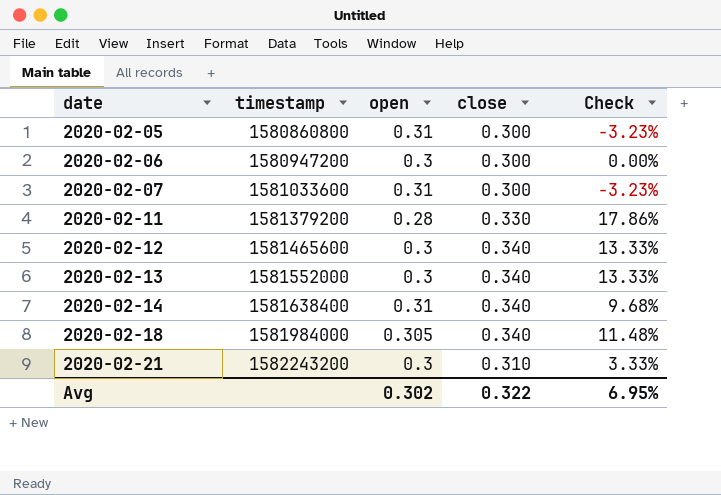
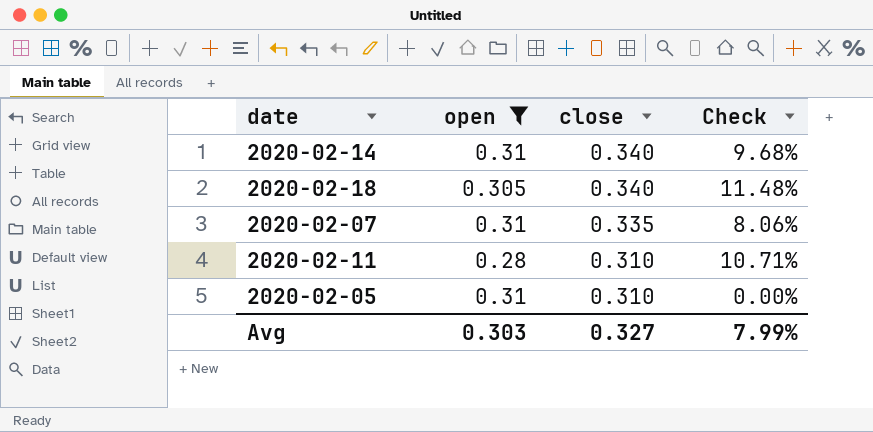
filter: none -> open != 0.3
row order: date ascending -> close descending
column timestamp | position: 2 -> none
2020-02-07 | close: 0.300 -> 0.335
2020-02-07 | Check: -3.23% -> 8.06%
2020-02-11 | close: 0.330 -> 0.310
2020-02-11 | Check: 17.86% -> 10.71%
2020-02-05 | close: 0.300 -> 0.310
2020-02-05 | Check: -3.23% -> 0.00%
Avg | open: 0.302 -> 0.303
Avg | close: 0.322 -> 0.327
Avg | Check: 6.95% -> 7.99%

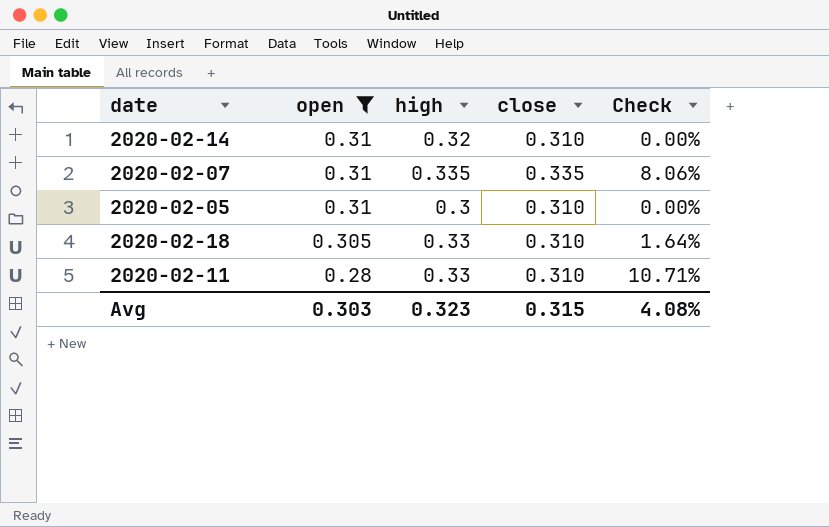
row order: close descending -> open descending
column high | position: none -> 3
2020-02-14 | close: 0.340 -> 0.310
2020-02-14 | Check: 9.68% -> 0.00%
2020-02-18 | close: 0.340 -> 0.310
2020-02-18 | Check: 11.48% -> 1.64%
Avg | close: 0.327 -> 0.315
Avg | Check: 7.99% -> 4.08%

